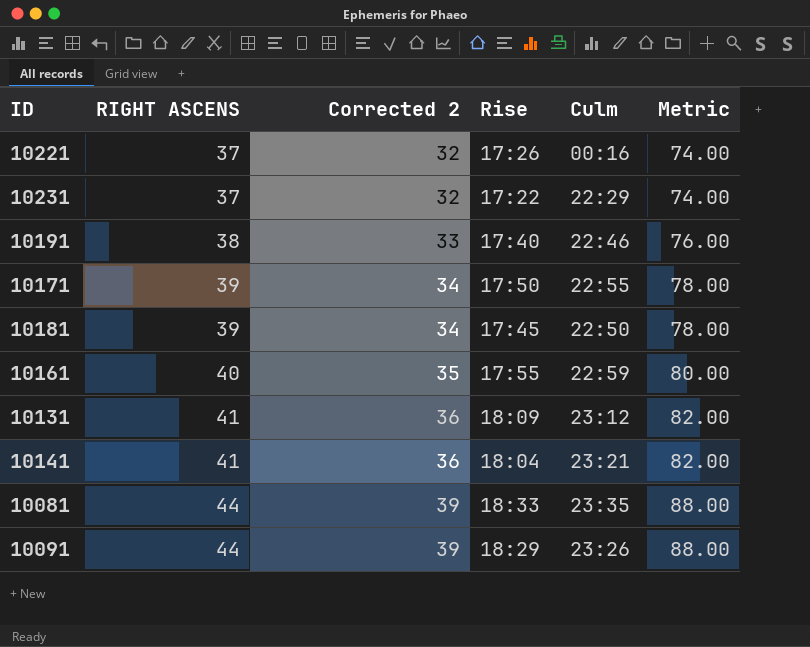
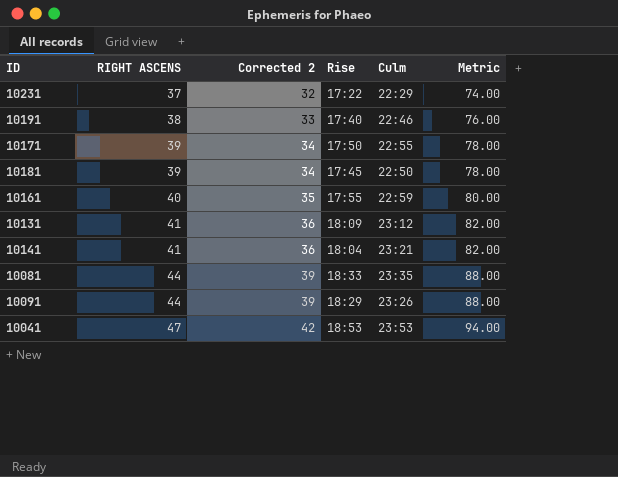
row 10221: 37 | 32 | 17:26 | 00:16 | 74.00 -> none
row 10041: none -> 47 | 42 | 18:53 | 23:53 | 94.00

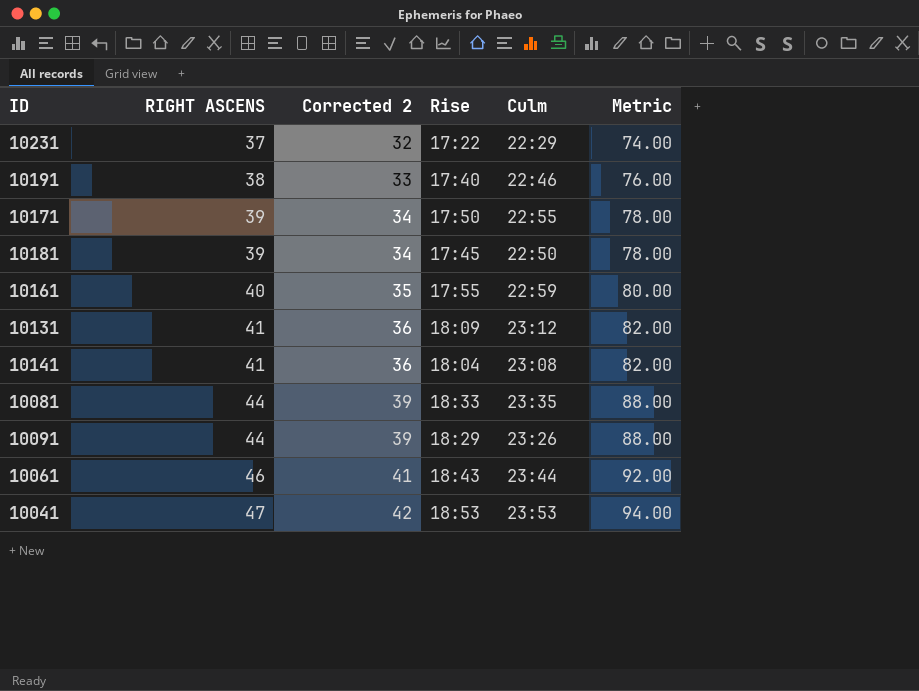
10141 | Culm: 23:21 -> 23:08
row 10061: none -> 46 | 41 | 18:43 | 23:44 | 92.00

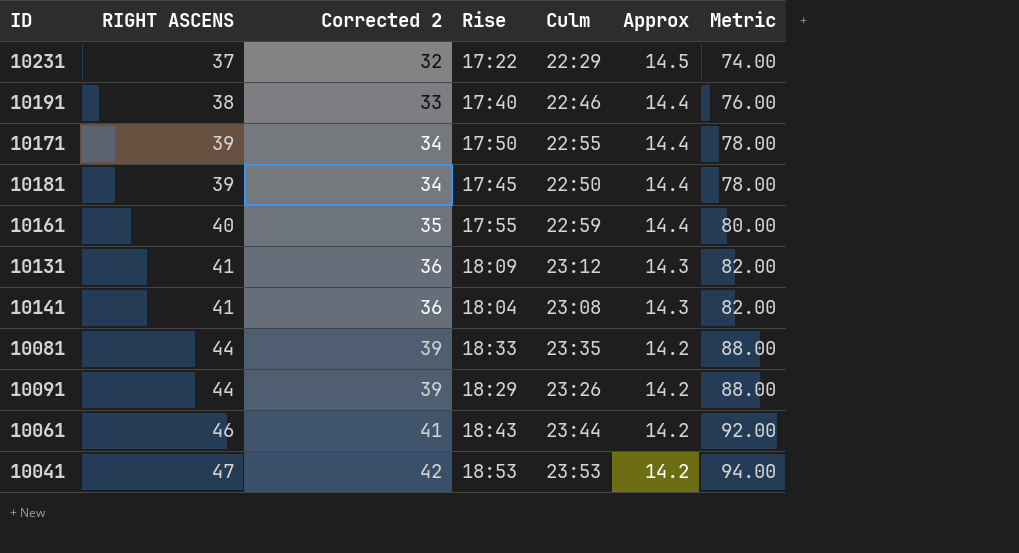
column Approx | position: none -> 6

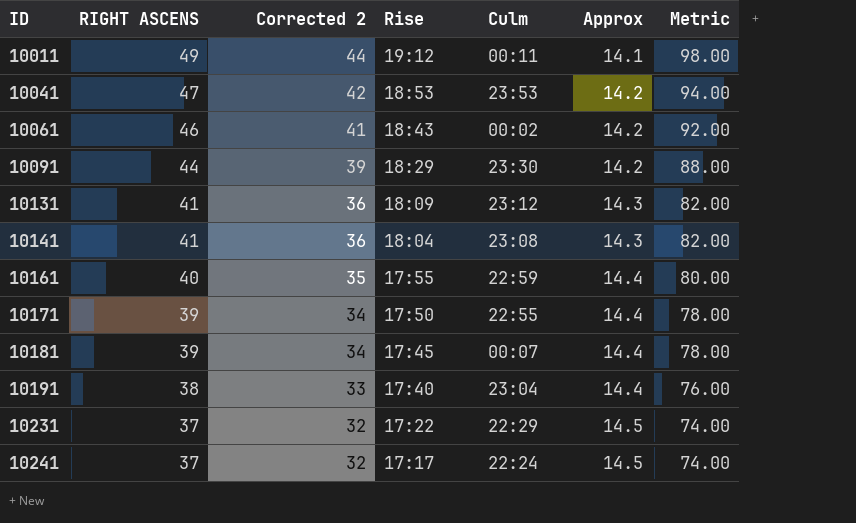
row order: RIGHT ASCENS ascending -> ID ascending
row 10081: 44 | 39 | 18:33 | 23:35 | 14.2 | 88.00 -> none
row 10011: none -> 49 | 44 | 19:12 | 00:11 | 14.1 | 98.00
10061 | Culm: 23:44 -> 00:02
10091 | Culm: 23:26 -> 23:30
10181 | Culm: 22:50 -> 00:07
10191 | Culm: 22:46 -> 23:04
row 10241: none -> 37 | 32 | 17:17 | 22:24 | 14.5 | 74.00

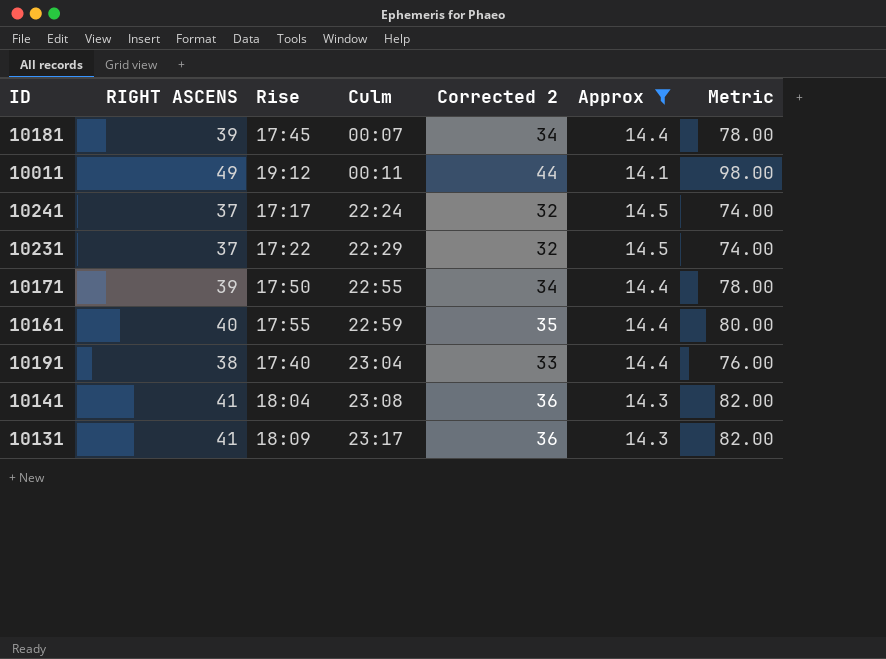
filter: none -> Approx != 14.2
row order: ID ascending -> Culm ascending
column Corrected 2 | position: 3 -> 5
10131 | Culm: 23:12 -> 23:17

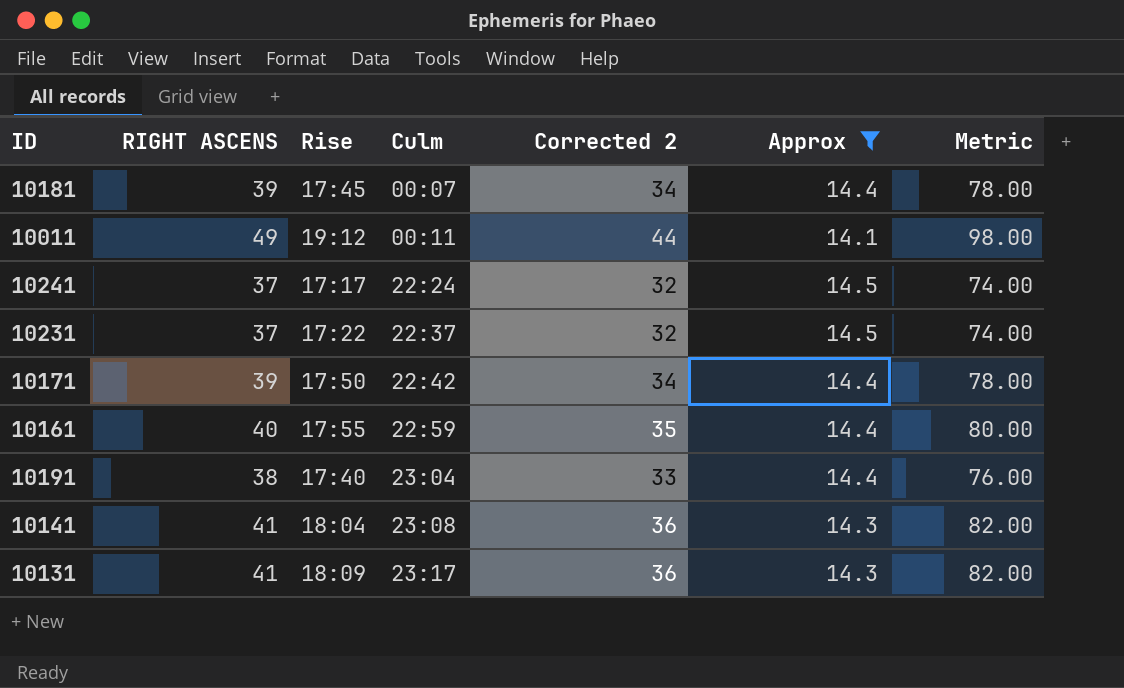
10231 | Culm: 22:29 -> 22:37
10171 | Culm: 22:55 -> 22:42

